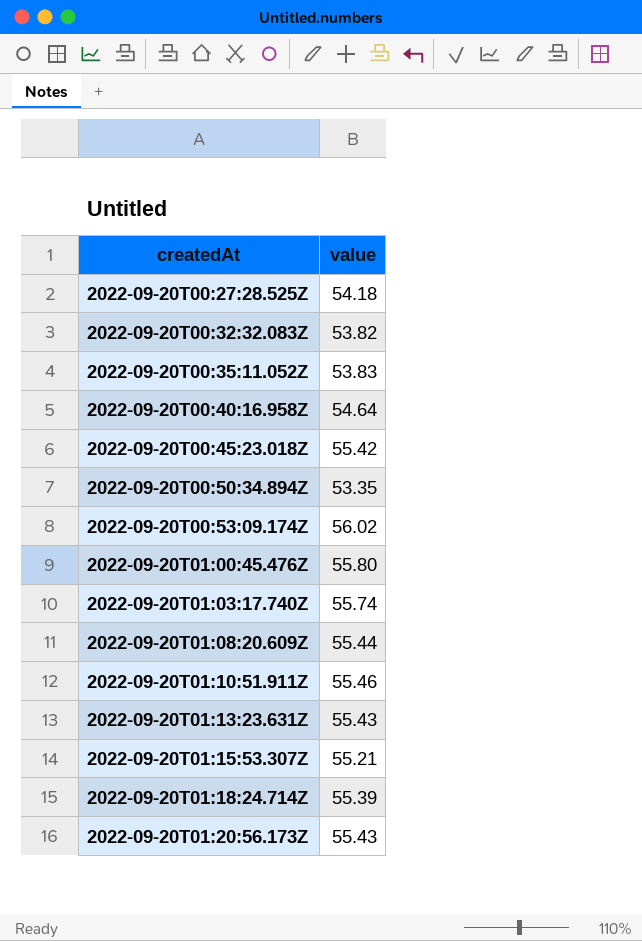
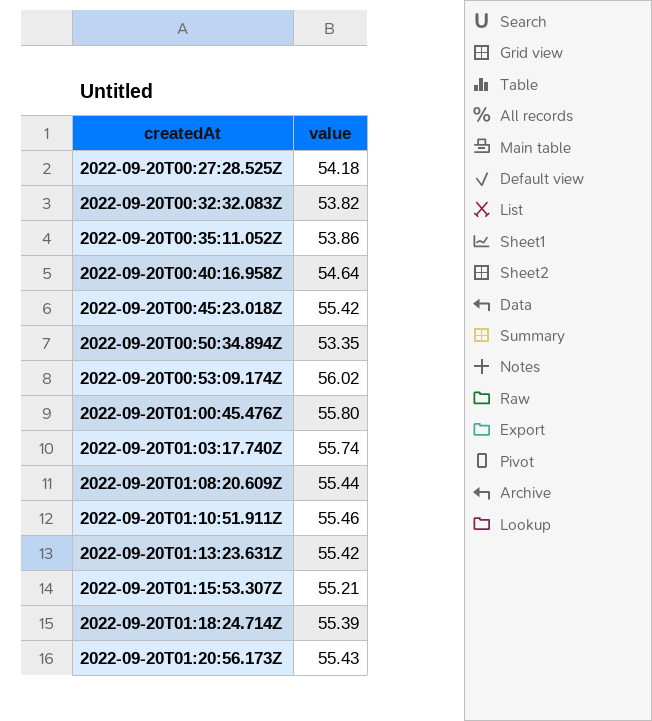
2022-09-20T00:35:11.052Z | value: 53.83 -> 53.86
2022-09-20T01:13:23.631Z | value: 55.43 -> 55.42

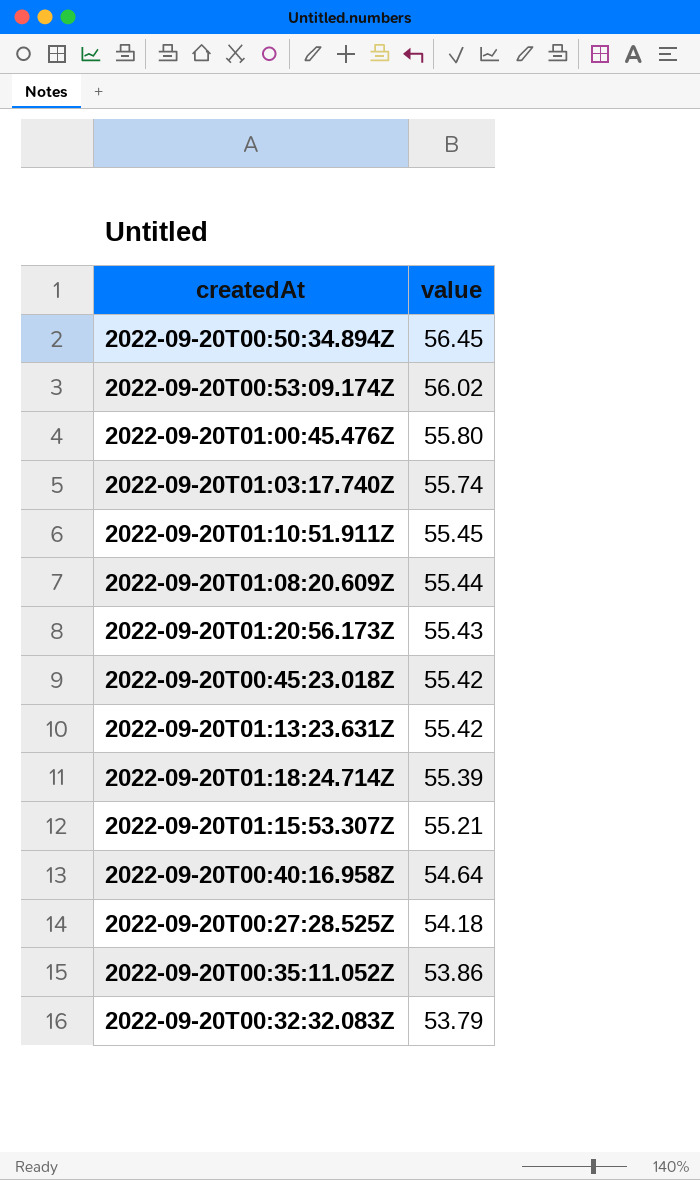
row order: createdAt ascending -> value descending
2022-09-20T00:50:34.894Z | value: 53.35 -> 56.45
2022-09-20T01:10:51.911Z | value: 55.46 -> 55.45
2022-09-20T00:32:32.083Z | value: 53.82 -> 53.79

